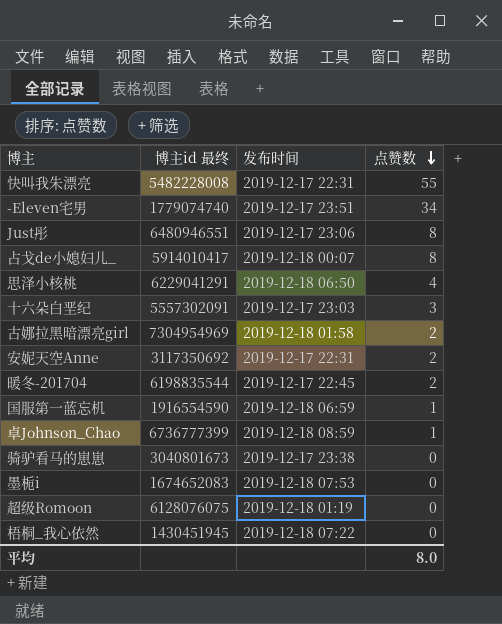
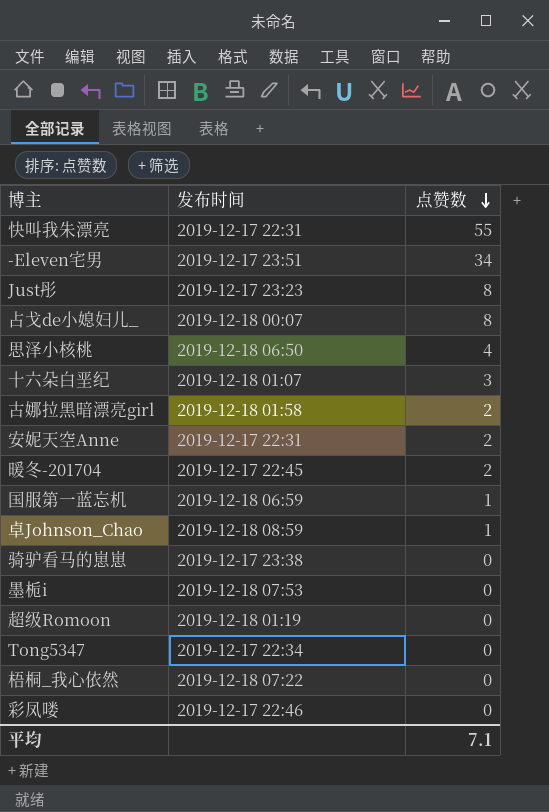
column 博主id 最终 | position: 2 -> none
Just彤 | 发布时间: 2019-12-17 23:06 -> 2019-12-17 23:23
十六朵白垩纪 | 发布时间: 2019-12-17 23:03 -> 2019-12-18 01:07
row Tong5347: none -> 2019-12-17 22:34 | 0
row 彩凤喽: none -> 2019-12-17 22:46 | 0
平均 | 点赞数: 8.0 -> 7.1

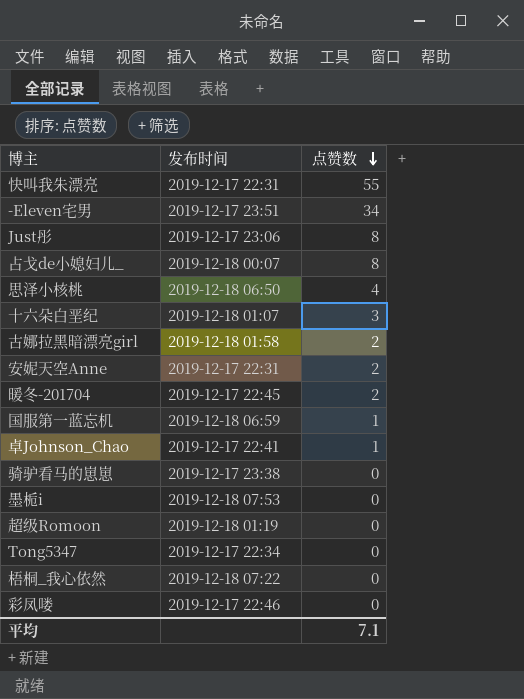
Just彤 | 发布时间: 2019-12-17 23:23 -> 2019-12-17 23:06
卓Johnson_Chao | 发布时间: 2019-12-18 08:59 -> 2019-12-17 22:41

